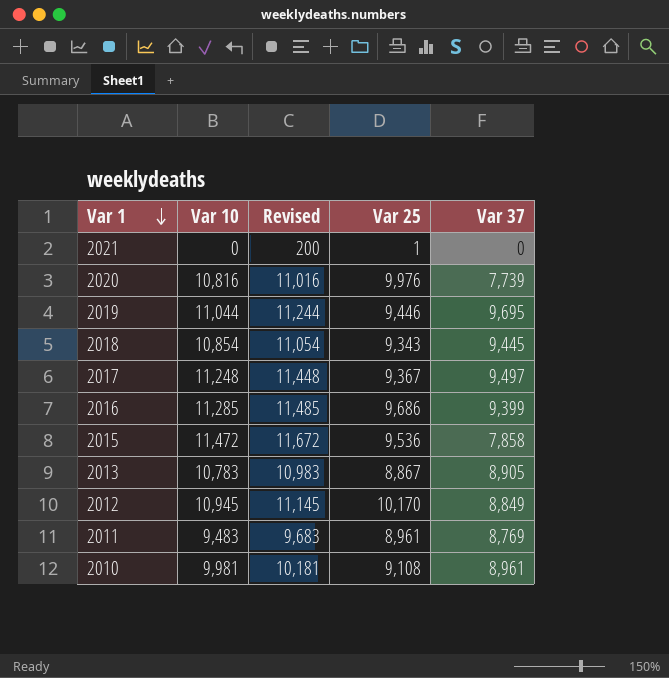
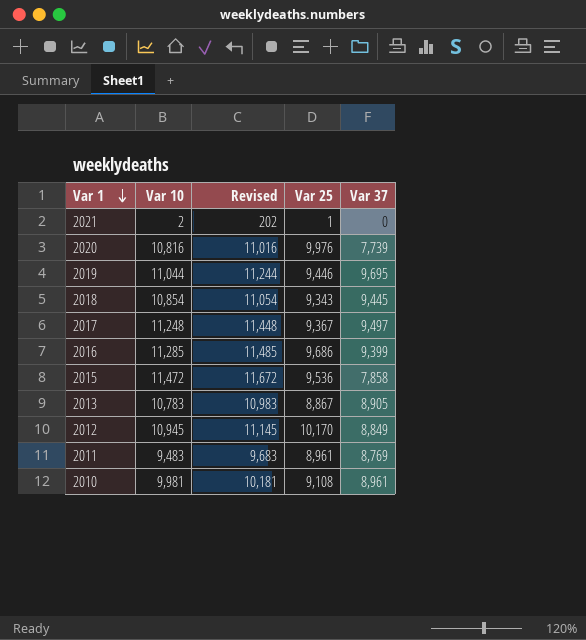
2021 | Var 10: 0 -> 2
2021 | Revised: 200 -> 202

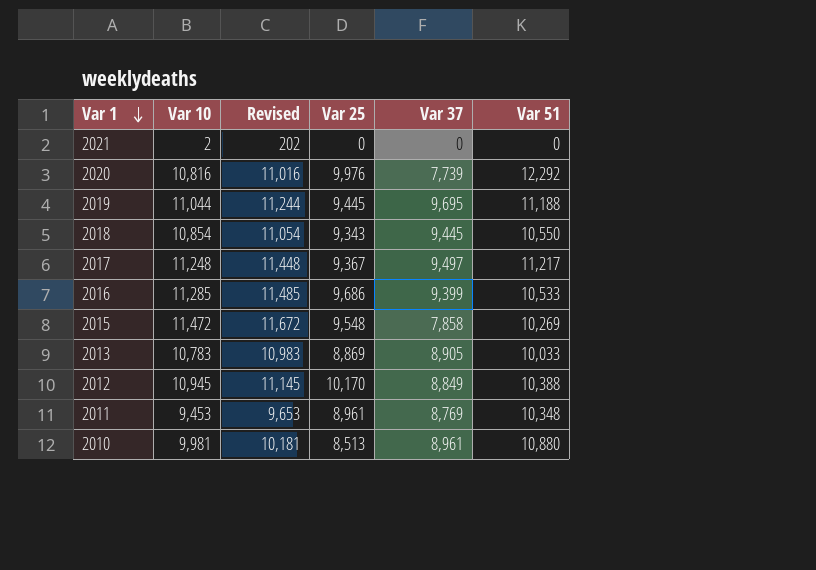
column Var 51 | position: none -> 6
2021 | Var 25: 1 -> 0
2019 | Var 25: 9,446 -> 9,445
2015 | Var 25: 9,536 -> 9,548
2013 | Var 25: 8,867 -> 8,869
2011 | Var 10: 9,483 -> 9,453
2011 | Revised: 9,683 -> 9,653
2010 | Var 25: 9,108 -> 8,513

